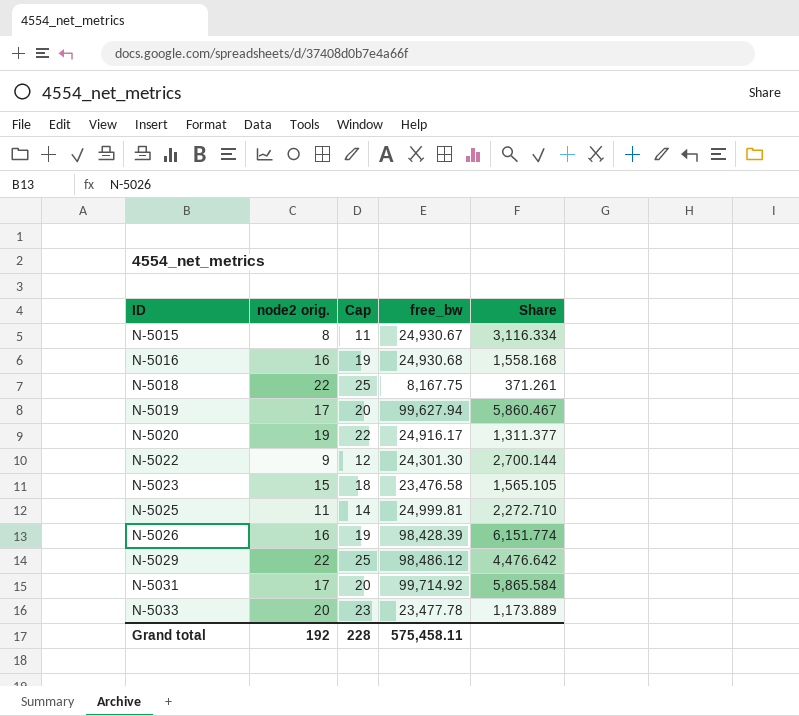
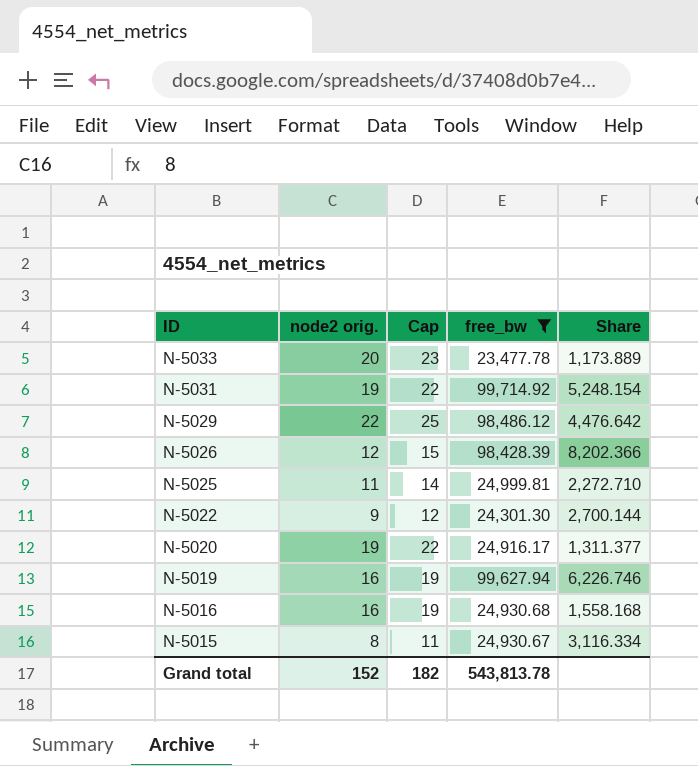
filter: none -> free_bw >= 23,477.78
row order: ID ascending -> ID descending
N-5031 | node2 orig.: 17 -> 19
N-5031 | Cap: 20 -> 22
N-5031 | Share: 5,865.584 -> 5,248.154
N-5026 | node2 orig.: 16 -> 12
N-5026 | Cap: 19 -> 15
N-5026 | Share: 6,151.774 -> 8,202.366
N-5019 | node2 orig.: 17 -> 16
N-5019 | Cap: 20 -> 19
N-5019 | Share: 5,860.467 -> 6,226.746
Grand total | node2 orig.: 192 -> 152
Grand total | Cap: 228 -> 182
Grand total | free_bw: 575,458.11 -> 543,813.78

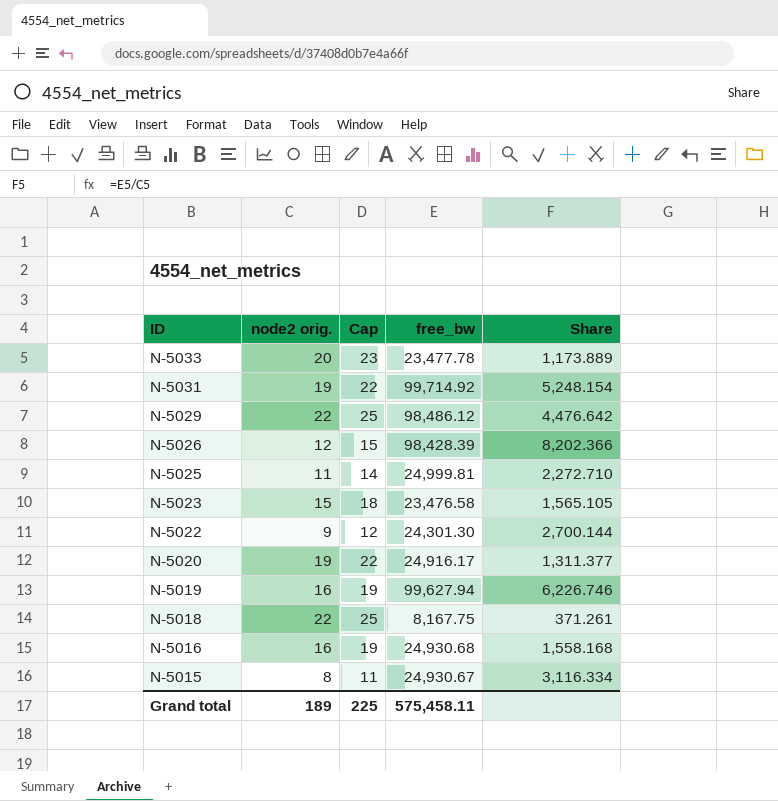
filter: free_bw >= 23,477.78 -> none
Grand total | node2 orig.: 152 -> 189
Grand total | Cap: 182 -> 225
Grand total | free_bw: 543,813.78 -> 575,458.11

